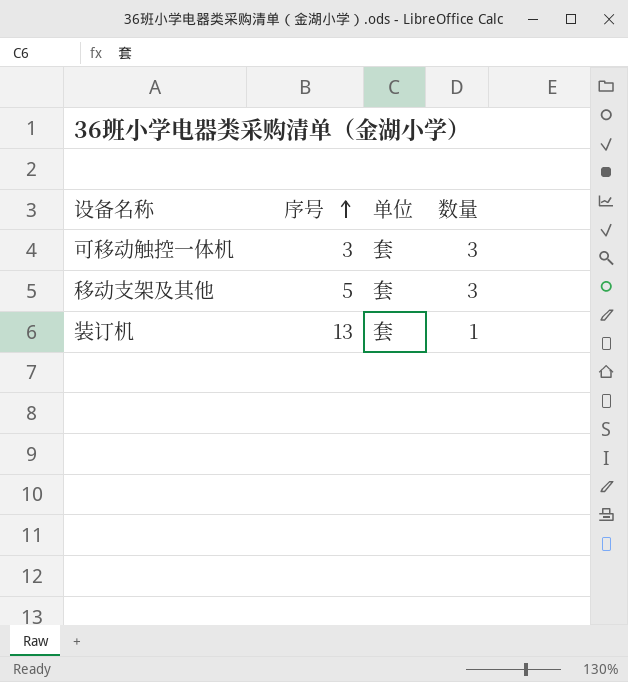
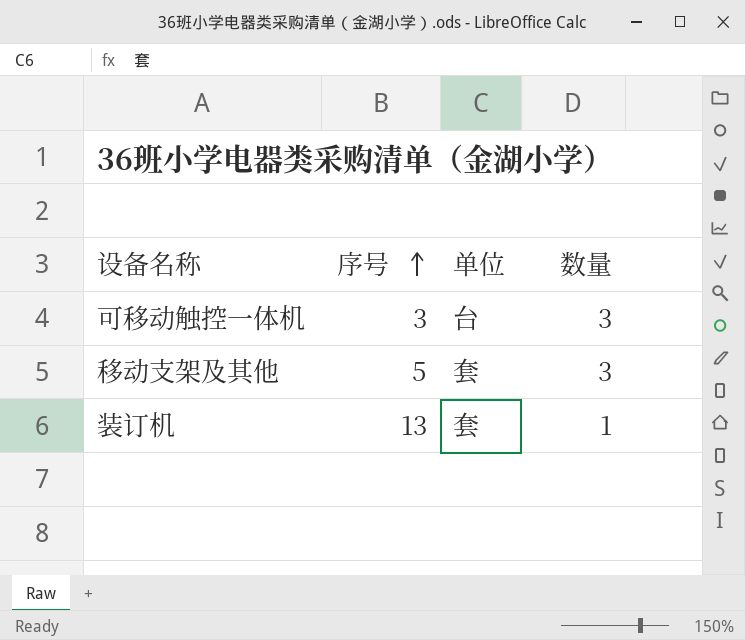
可移动触控一体机 | 单位: 套 -> 台

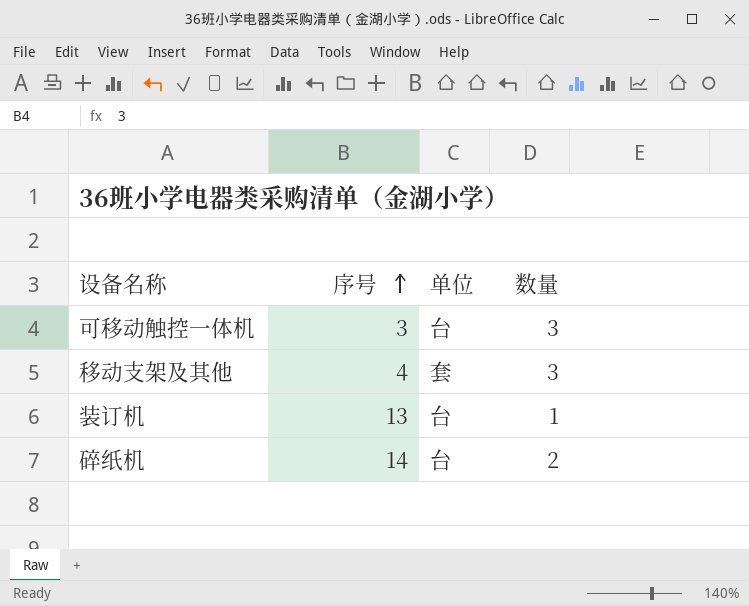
移动支架及其他 | 序号: 5 -> 4
装订机 | 单位: 套 -> 台
row 碎纸机: none -> 14 | 台 | 2

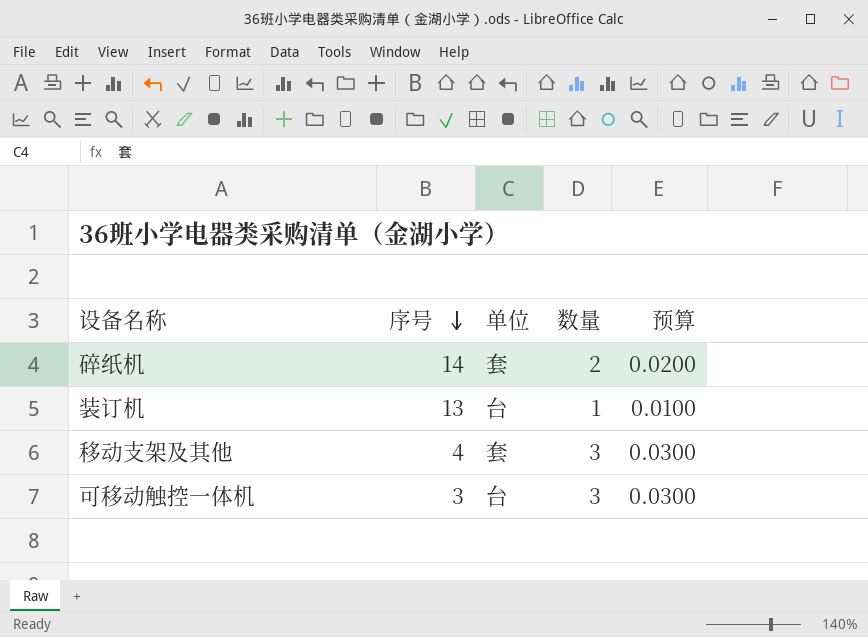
row order: 序号 ascending -> 序号 descending
column 预算 | formula: none -> [数量] * 0.01
碎纸机 | 单位: 台 -> 套

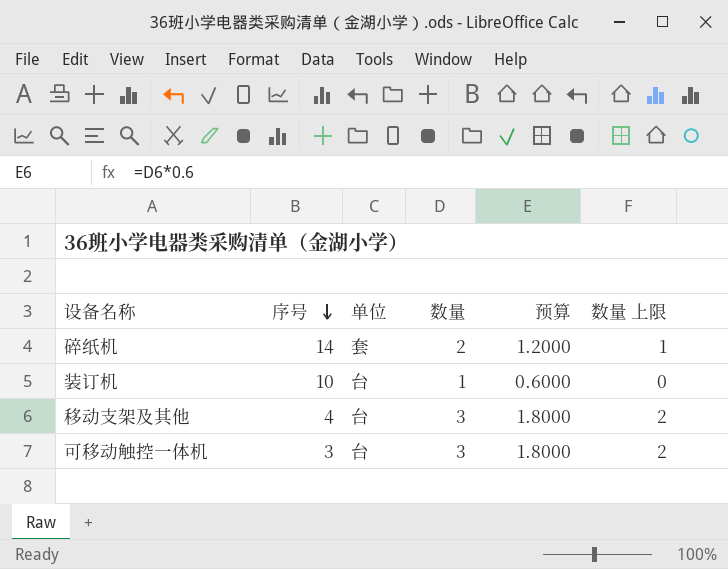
column 预算 | formula: [数量] * 0.01 -> [数量] * 0.6
column 数量 上限 | formula: none -> [数量] - 1
装订机 | 序号: 13 -> 10
移动支架及其他 | 单位: 套 -> 台

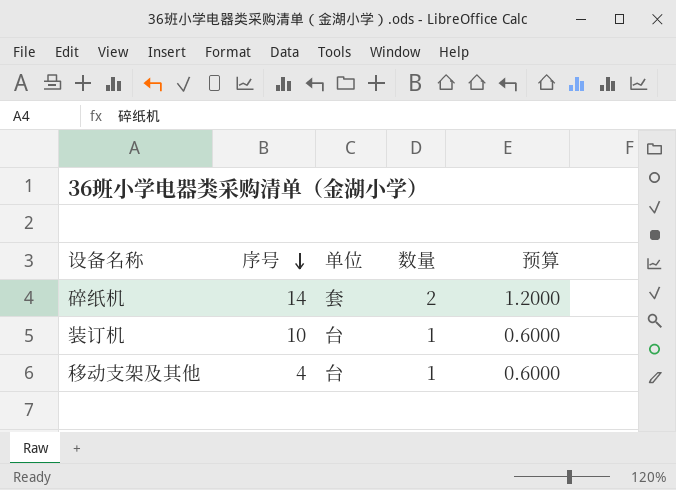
column 数量 上限 | formula: [数量] - 1 -> none
row 可移动触控一体机: 3 | 台 | 3 | 1.8000 | 2 -> none
移动支架及其他 | 数量: 3 -> 1
移动支架及其他 | 预算: 1.8000 -> 0.6000

